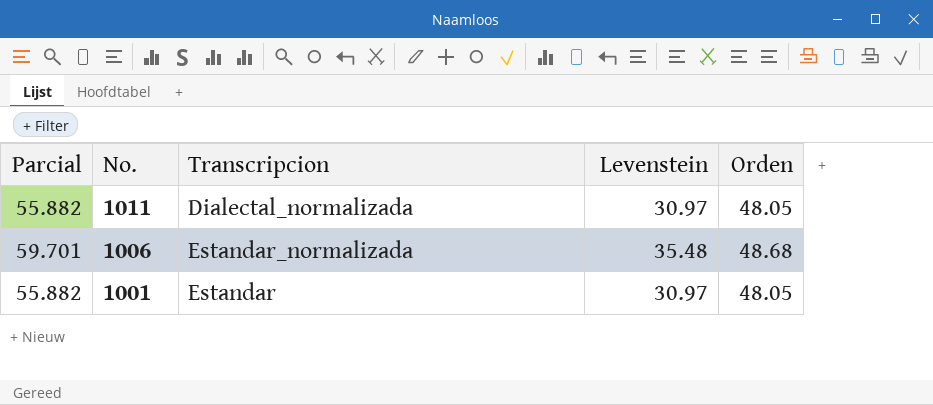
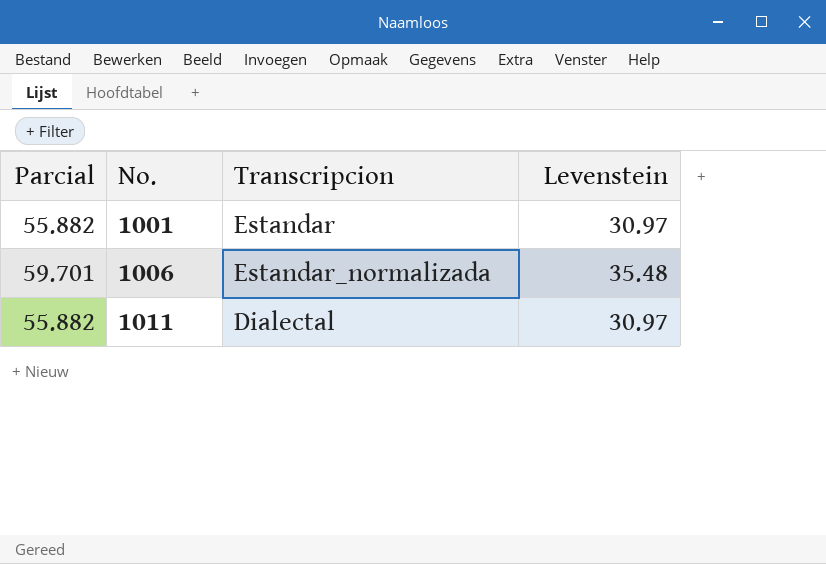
row order: No. descending -> No. ascending
column Orden | position: 5 -> none
1011 | Transcripcion: Dialectal_normalizada -> Dialectal

